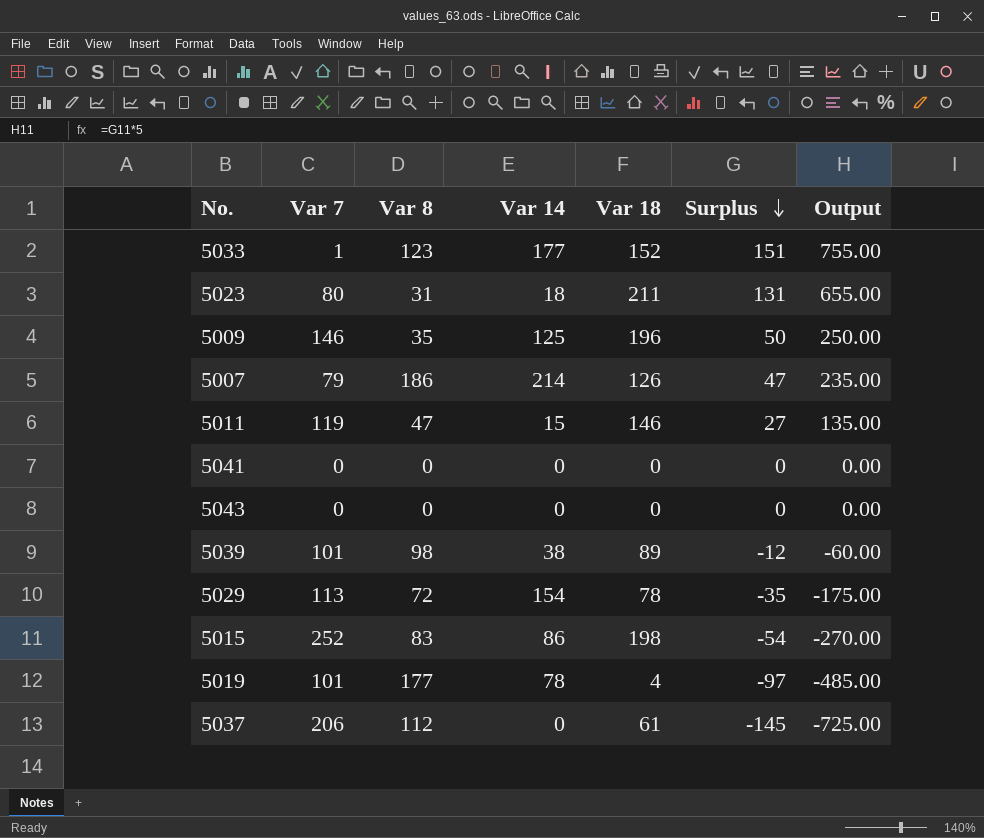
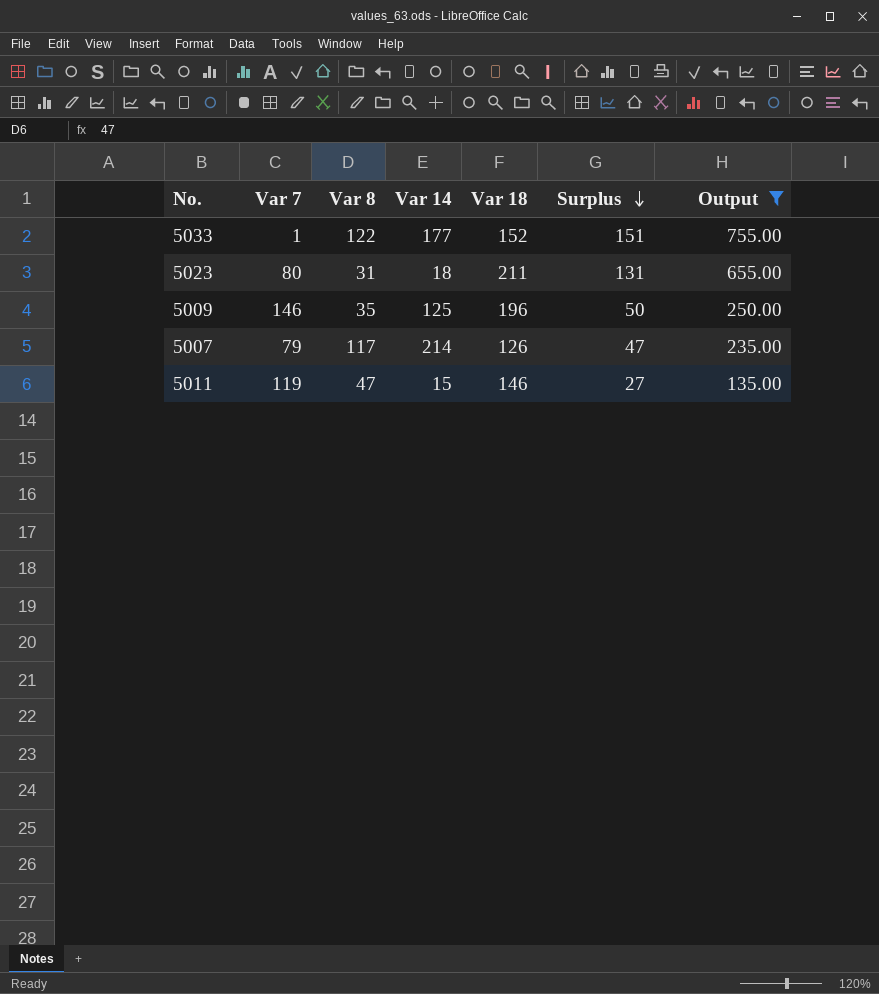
filter: none -> Output >= 135.00
5033 | Var 8: 123 -> 122
5007 | Var 8: 186 -> 117

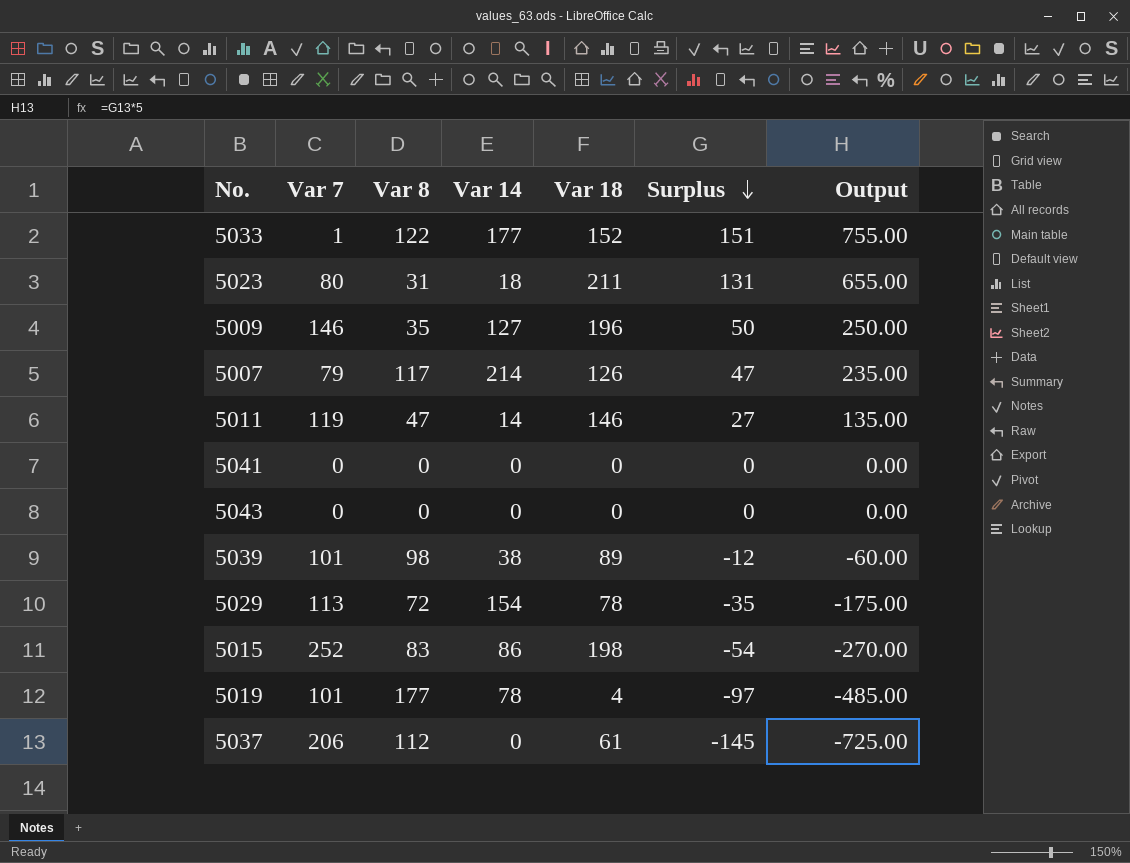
filter: Output >= 135.00 -> none
5009 | Var 14: 125 -> 127
5011 | Var 14: 15 -> 14

